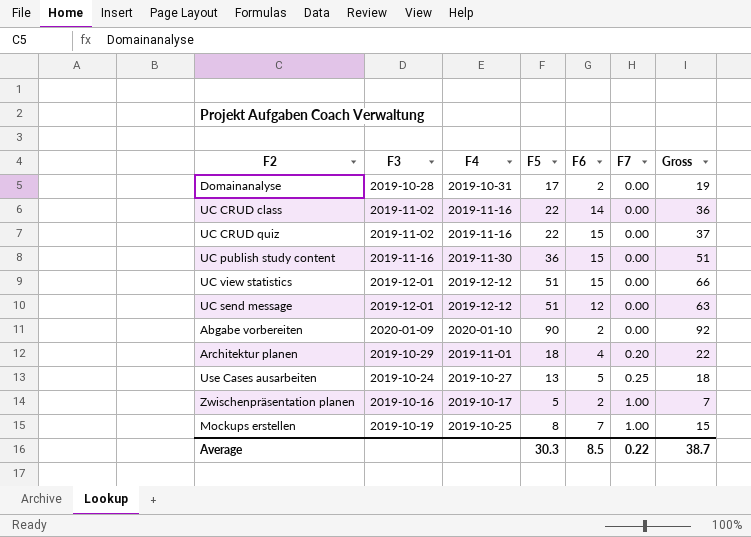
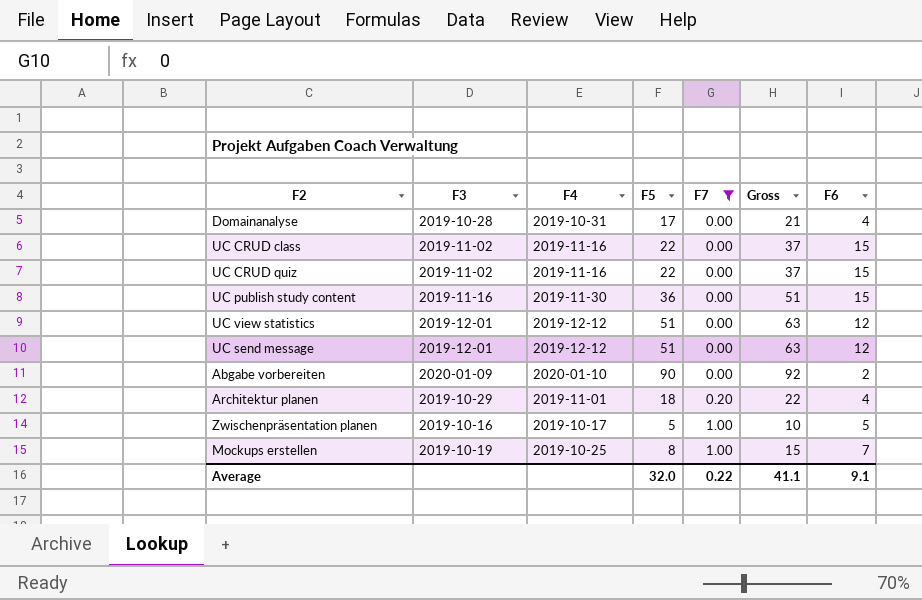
filter: none -> F7 != 0.25
column F6 | position: 5 -> 7
Domainanalyse | Gross: 19 -> 21
Domainanalyse | F6: 2 -> 4
UC CRUD class | Gross: 36 -> 37
UC CRUD class | F6: 14 -> 15
UC view statistics | Gross: 66 -> 63
UC view statistics | F6: 15 -> 12
Zwischenpräsentation planen | Gross: 7 -> 10
Zwischenpräsentation planen | F6: 2 -> 5
Average | F5: 30.3 -> 32.0
Average | Gross: 38.7 -> 41.1
Average | F6: 8.5 -> 9.1

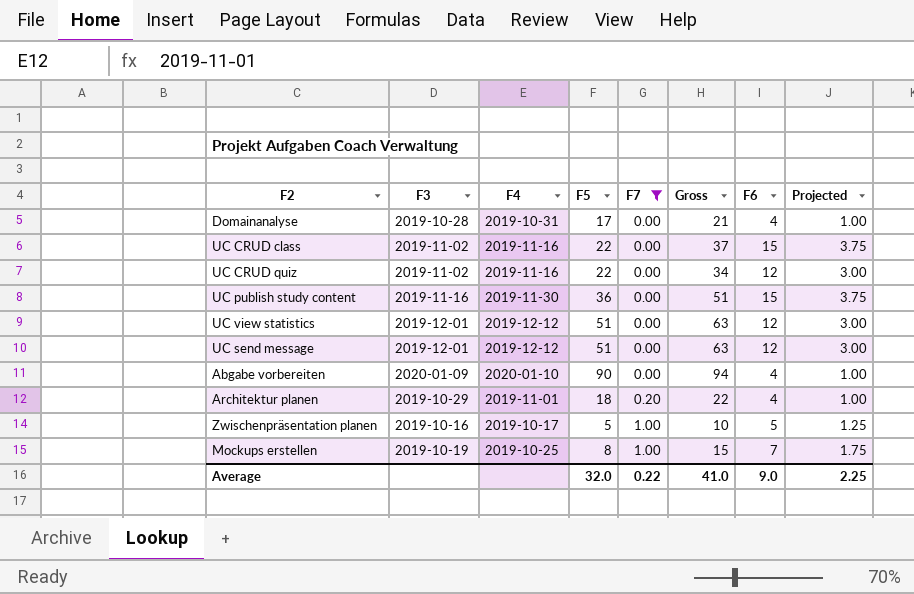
column Projected | formula: none -> [F6] * 0.25
UC CRUD quiz | Gross: 37 -> 34
UC CRUD quiz | F6: 15 -> 12
Abgabe vorbereiten | Gross: 92 -> 94
Abgabe vorbereiten | F6: 2 -> 4
Average | Gross: 41.1 -> 41.0
Average | F6: 9.1 -> 9.0

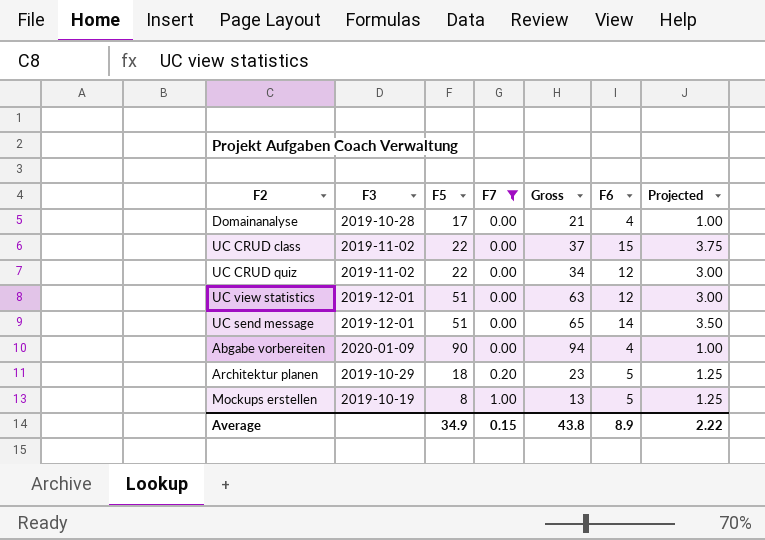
column F4 | position: 3 -> none
row UC publish study content: 2019-11-16 | 2019-11-30 | 36 | 0.00 | 51 | 15 | 3.75 -> none
row Zwischenpräsentation planen: 2019-10-16 | 2019-10-17 | 5 | 1.00 | 10 | 5 | 1.25 -> none
UC send message | Gross: 63 -> 65
UC send message | F6: 12 -> 14
UC send message | Projected: 3.00 -> 3.50
Architektur planen | Gross: 22 -> 23
Architektur planen | F6: 4 -> 5
Architektur planen | Projected: 1.00 -> 1.25
Mockups erstellen | Gross: 15 -> 13
Mockups erstellen | F6: 7 -> 5
Mockups erstellen | Projected: 1.75 -> 1.25
Average | F5: 32.0 -> 34.9
Average | F7: 0.22 -> 0.15
Average | Gross: 41.0 -> 43.8
Average | F6: 9.0 -> 8.9
Average | Projected: 2.25 -> 2.22

